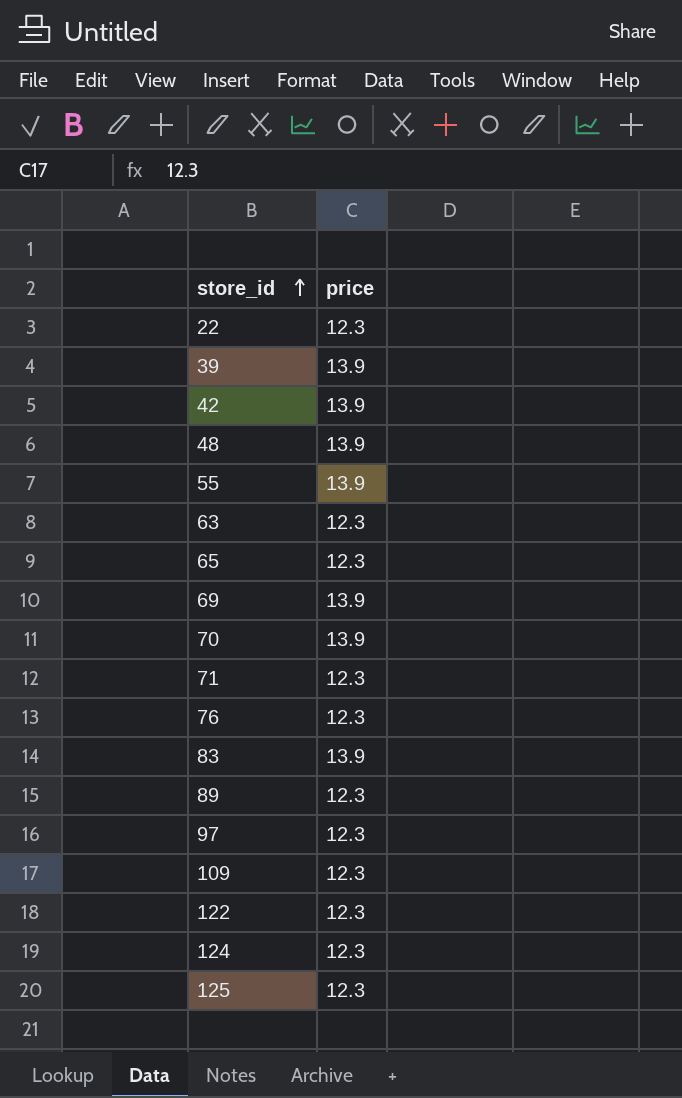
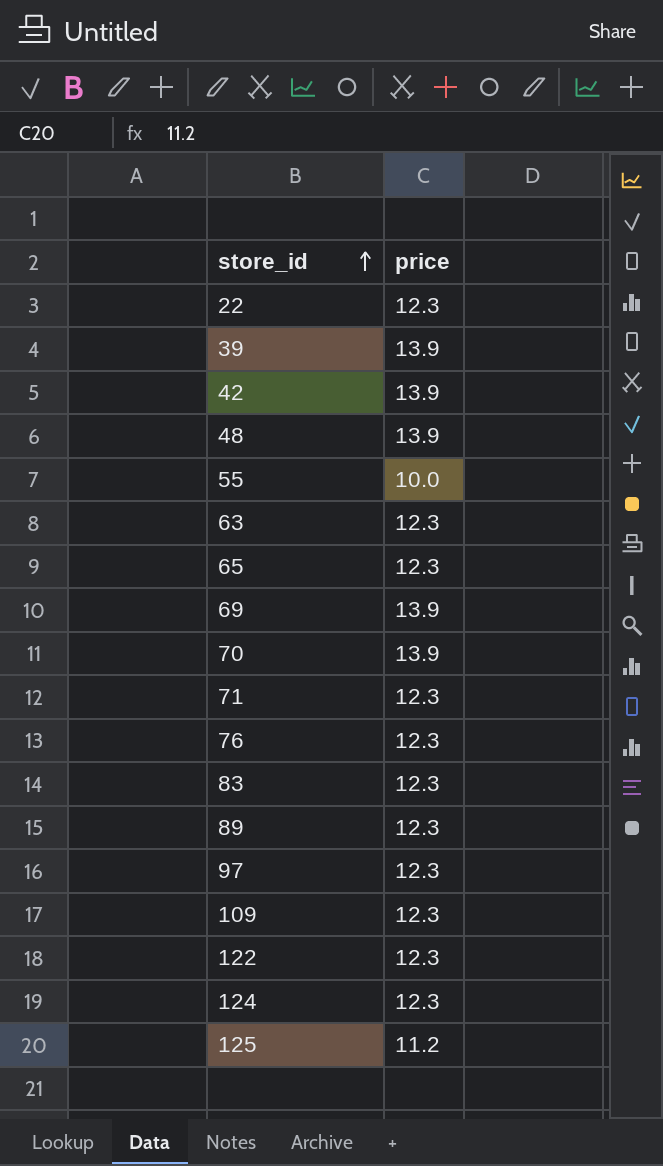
55 | price: 13.9 -> 10.0
83 | price: 13.9 -> 12.3
125 | price: 12.3 -> 11.2

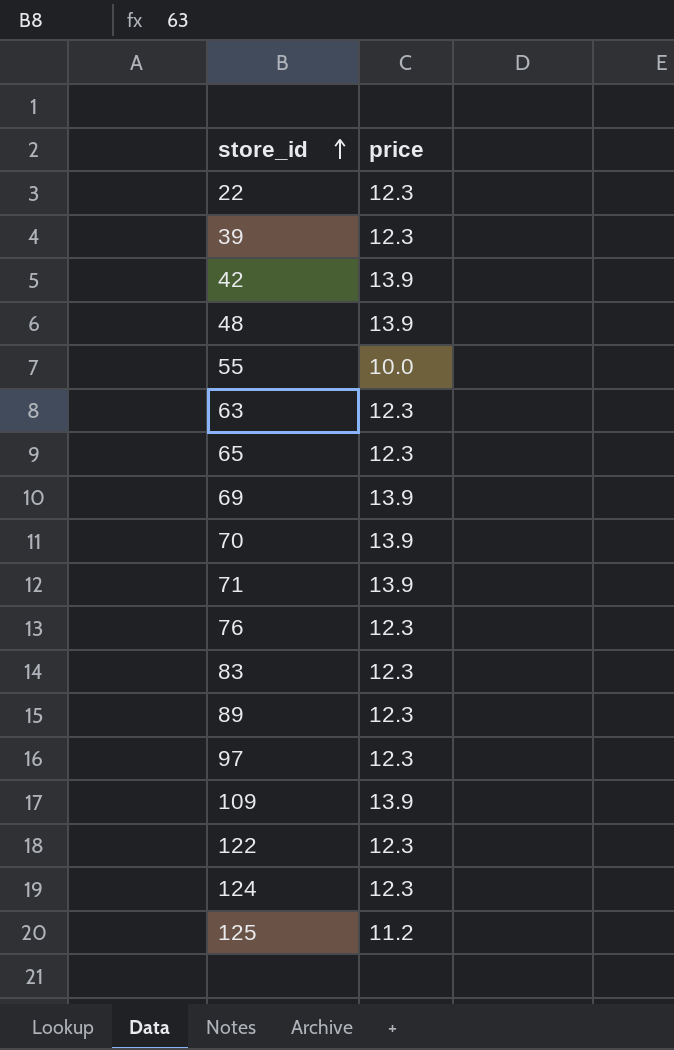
39 | price: 13.9 -> 12.3
71 | price: 12.3 -> 13.9
109 | price: 12.3 -> 13.9

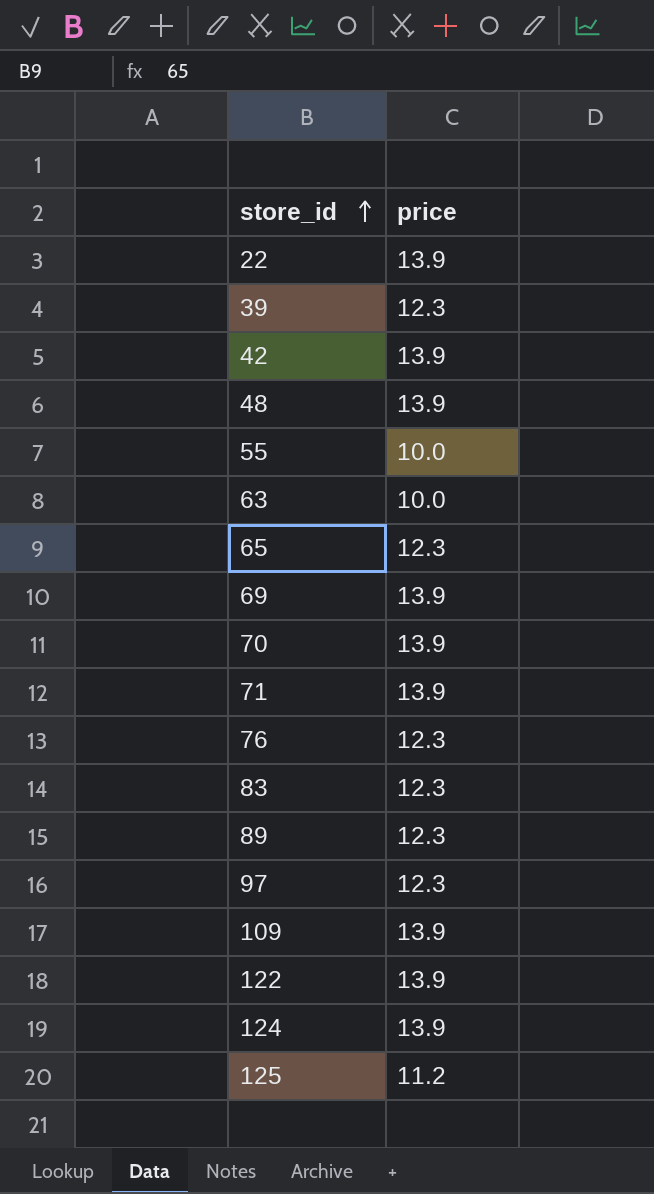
22 | price: 12.3 -> 13.9
63 | price: 12.3 -> 10.0
122 | price: 12.3 -> 13.9
124 | price: 12.3 -> 13.9

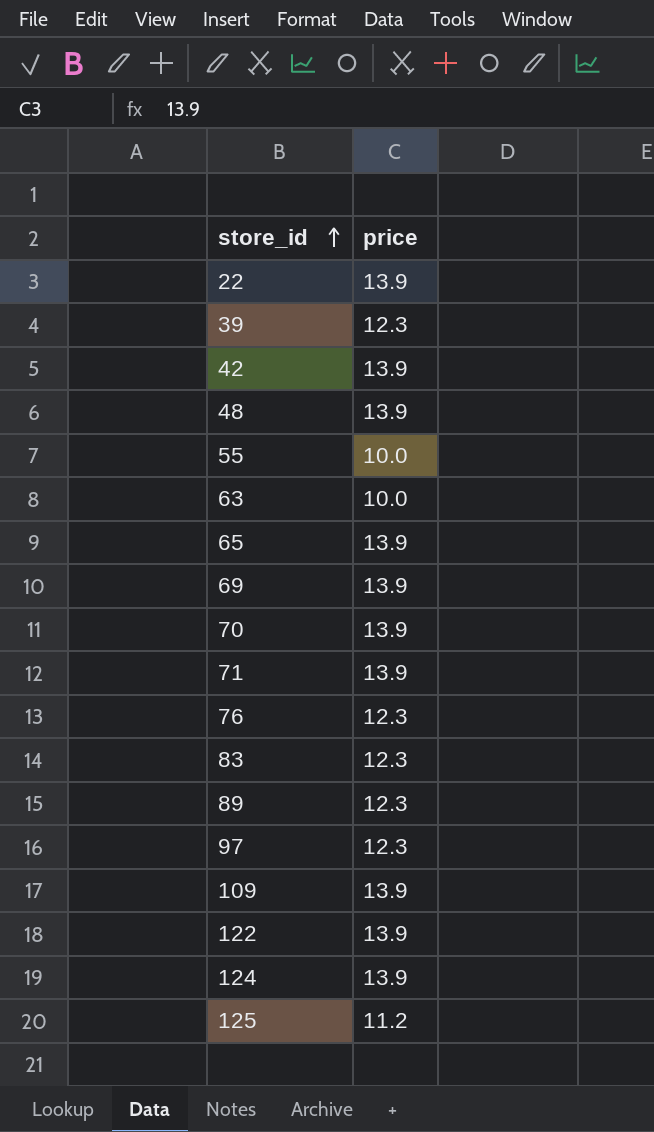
65 | price: 12.3 -> 13.9

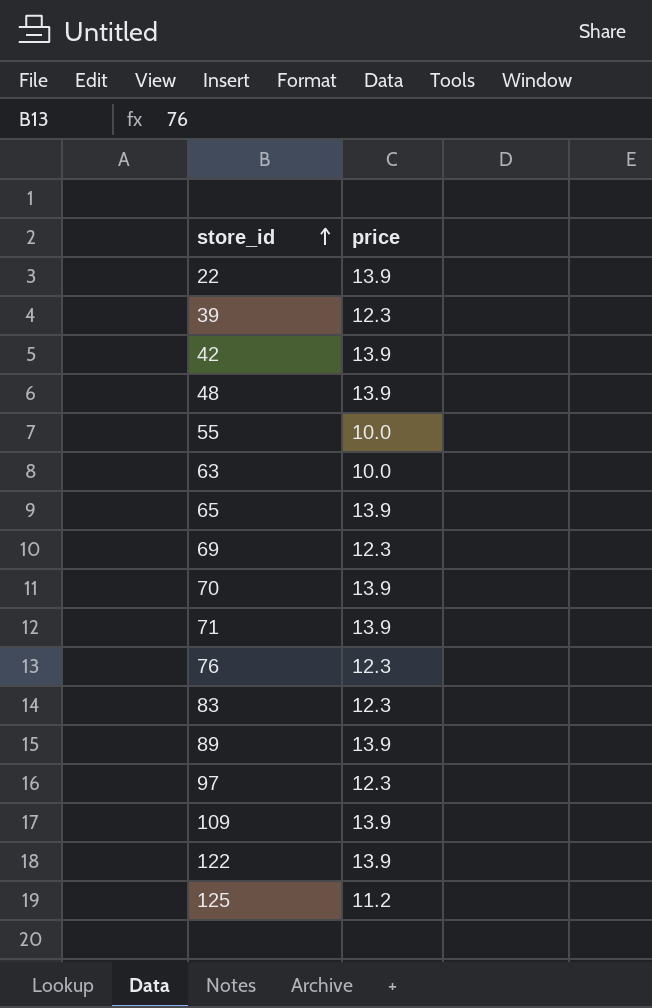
row 124: 13.9 -> none
69 | price: 13.9 -> 12.3
89 | price: 12.3 -> 13.9

